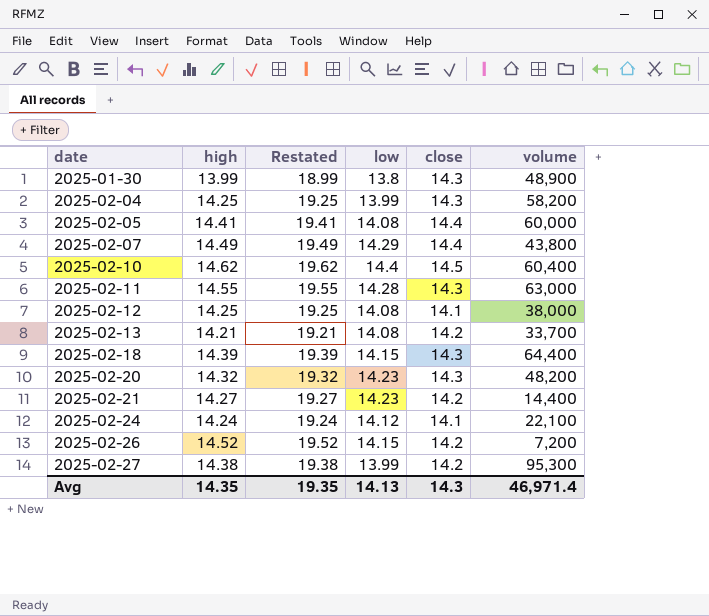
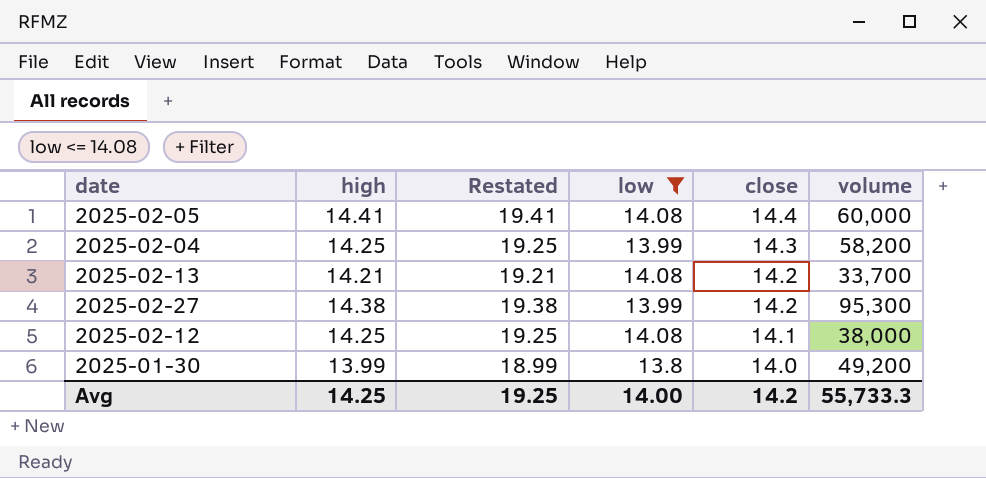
filter: none -> low <= 14.08
row order: date ascending -> close descending
2025-01-30 | close: 14.3 -> 14.0
2025-01-30 | volume: 48,900 -> 49,200
Avg | high: 14.35 -> 14.25
Avg | Restated: 19.35 -> 19.25
Avg | low: 14.13 -> 14.00
Avg | close: 14.3 -> 14.2
Avg | volume: 46,971.4 -> 55,733.3

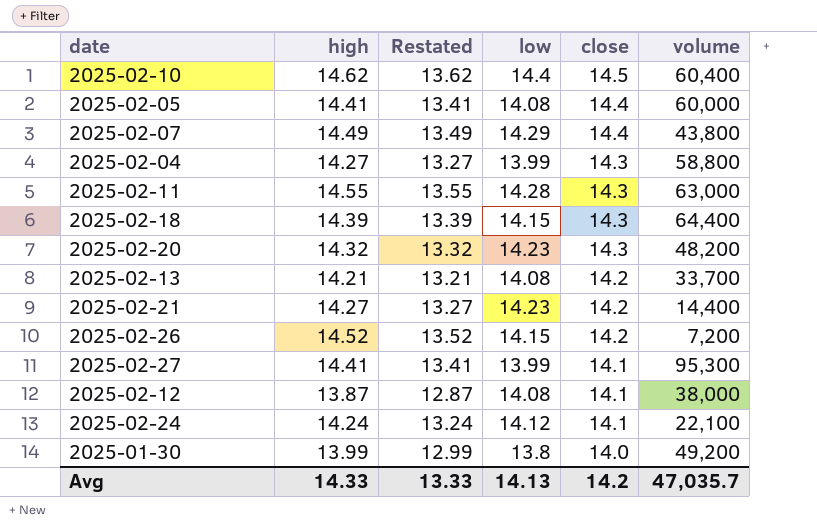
filter: low <= 14.08 -> none
column Restated | formula: [high] + 5 -> [high] - 1
2025-02-04 | high: 14.25 -> 14.27
2025-02-04 | volume: 58,200 -> 58,800
2025-02-27 | high: 14.38 -> 14.41
2025-02-27 | close: 14.2 -> 14.1
2025-02-12 | high: 14.25 -> 13.87
Avg | high: 14.25 -> 14.33
Avg | Restated: 19.25 -> 13.33
Avg | low: 14.00 -> 14.13
Avg | volume: 55,733.3 -> 47,035.7

